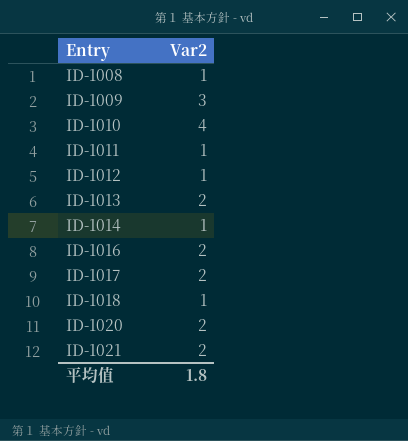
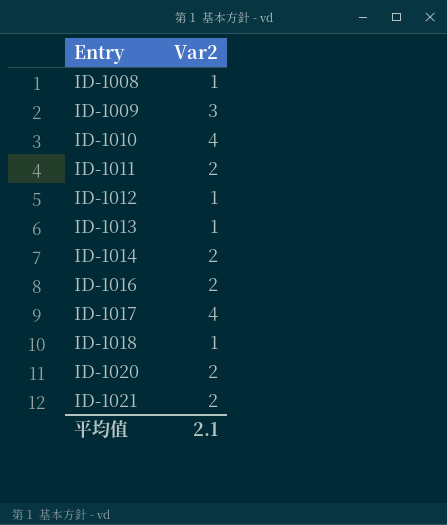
ID-1011 | Var2: 1 -> 2
ID-1013 | Var2: 2 -> 1
ID-1014 | Var2: 1 -> 2
ID-1017 | Var2: 2 -> 4
平均值 | Var2: 1.8 -> 2.1

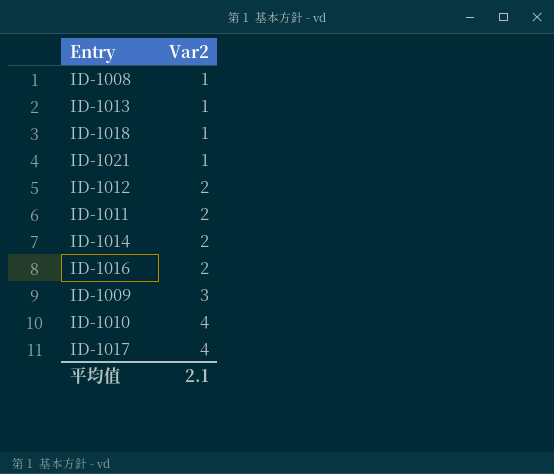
row order: Entry ascending -> Var2 ascending
row ID-1020: 2 -> none
ID-1021 | Var2: 2 -> 1
ID-1012 | Var2: 1 -> 2

